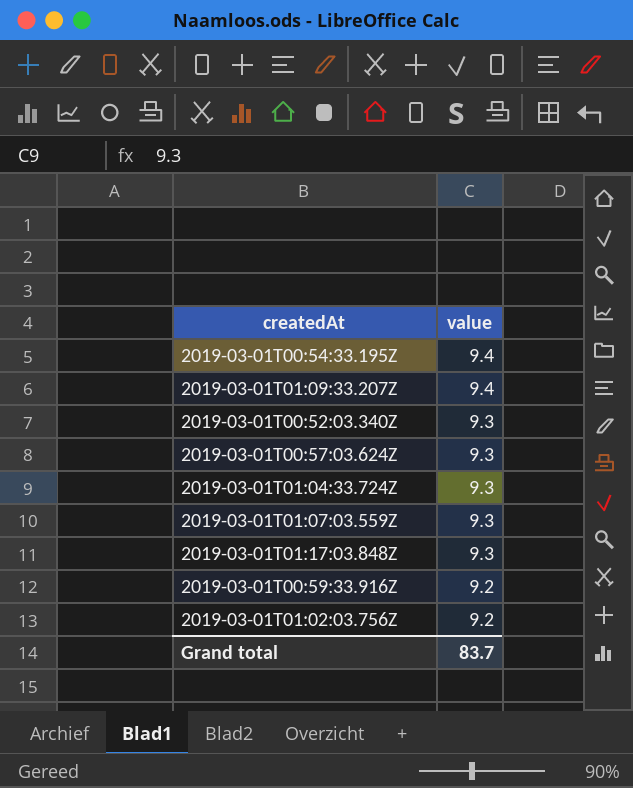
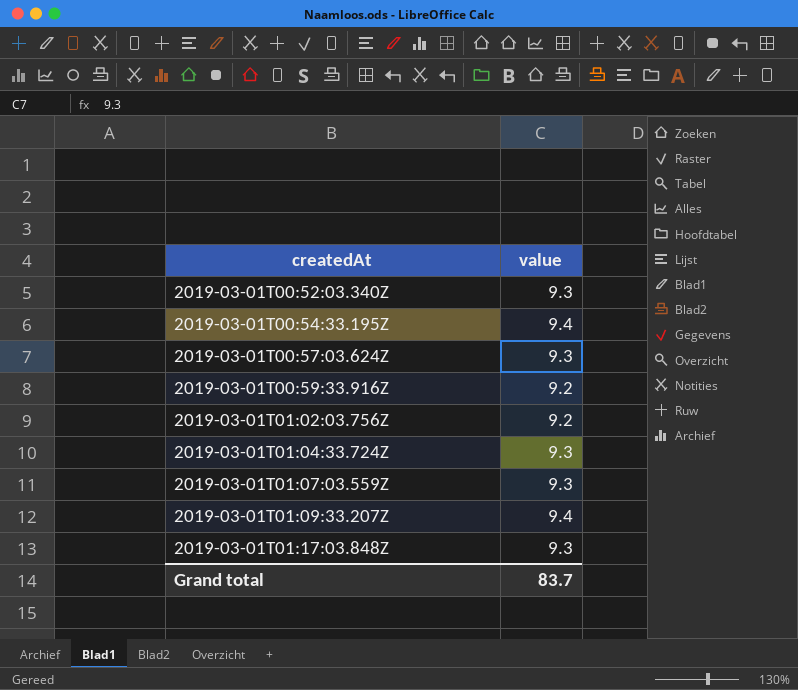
row order: value descending -> createdAt ascending

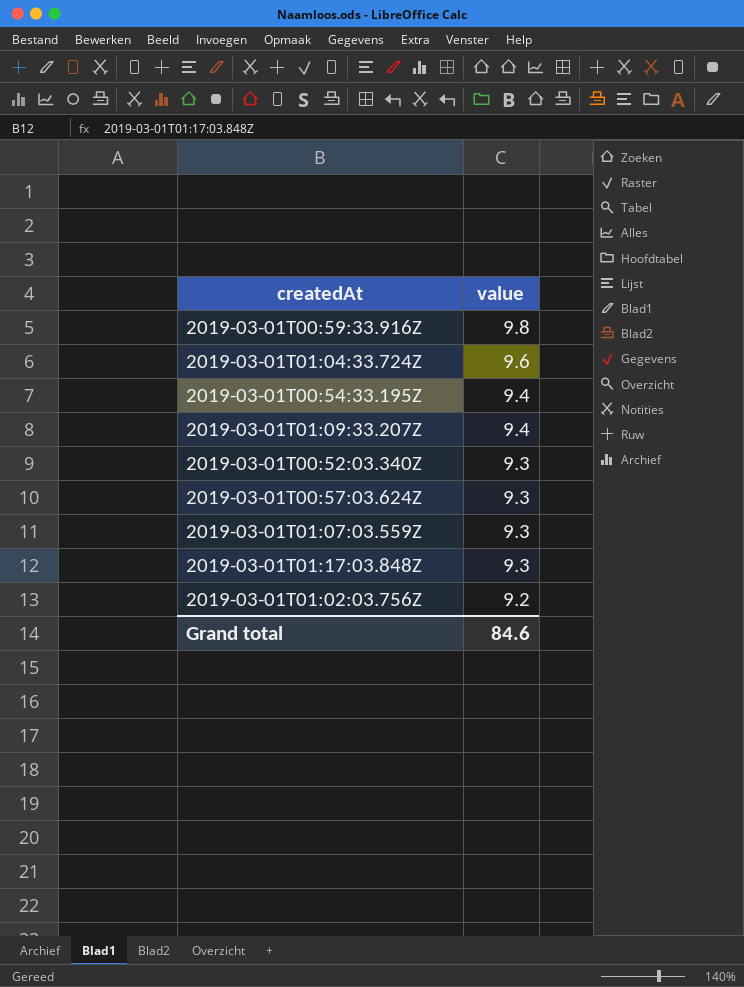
row order: createdAt ascending -> value descending
2019-03-01T00:59:33.916Z | value: 9.2 -> 9.8
2019-03-01T01:04:33.724Z | value: 9.3 -> 9.6
Grand total | value: 83.7 -> 84.6

